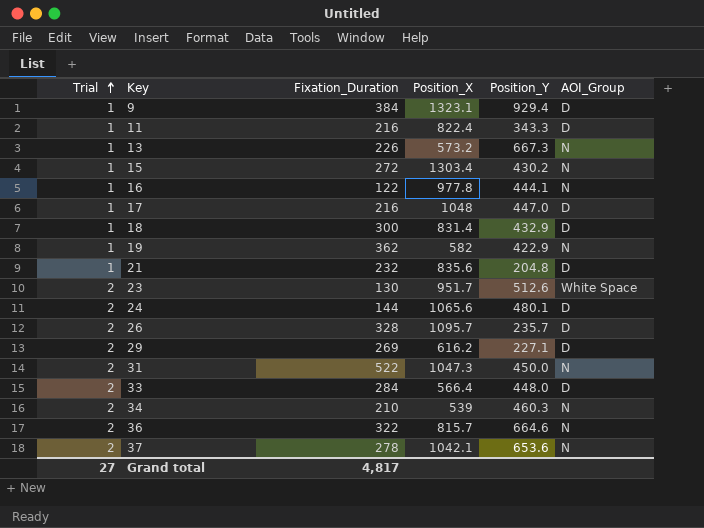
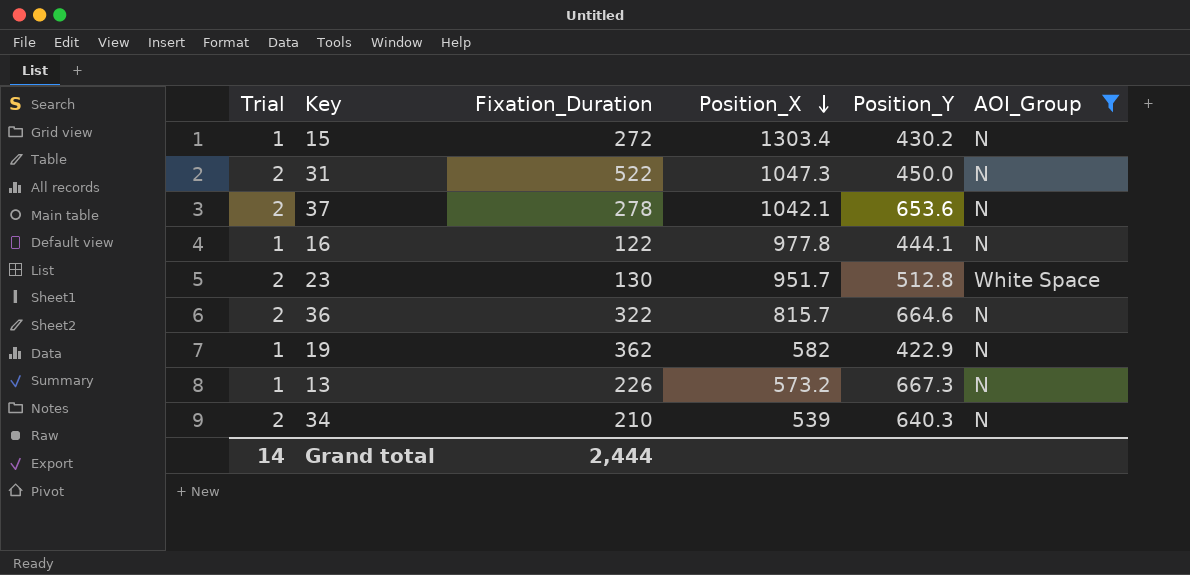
filter: none -> AOI_Group != D
row order: Trial ascending -> Position_X descending
23 | Position_Y: 512.6 -> 512.8
34 | Position_Y: 460.3 -> 640.3
Grand total | Trial: 27 -> 14
Grand total | Fixation_Duration: 4,817 -> 2,444

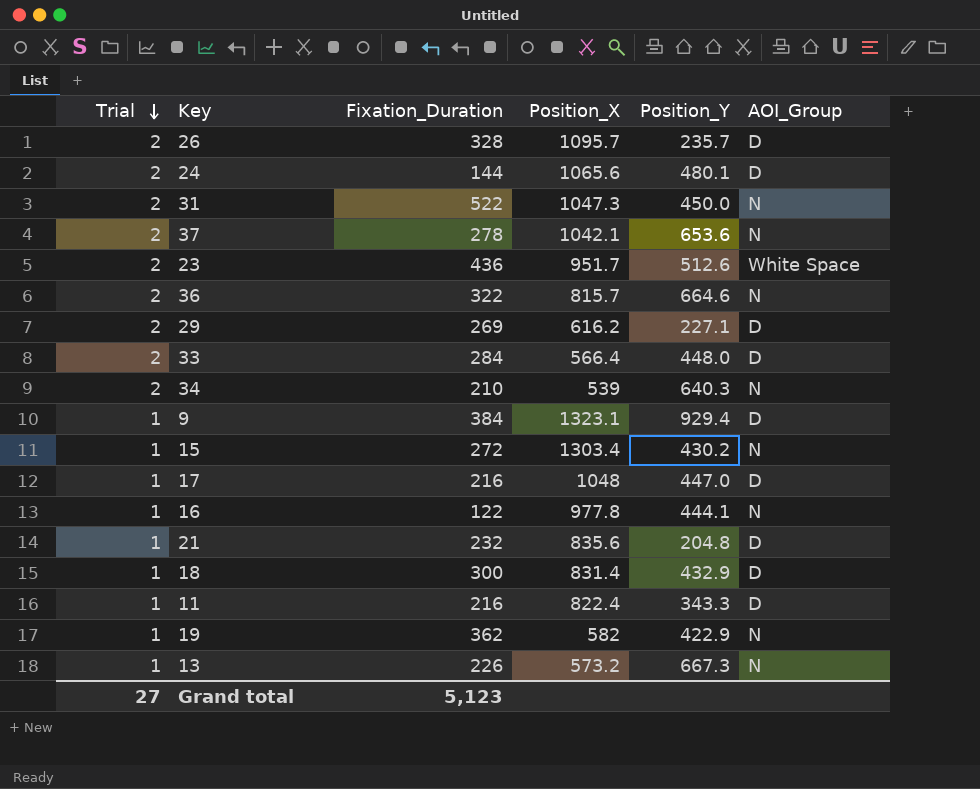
filter: AOI_Group != D -> none
row order: Position_X descending -> Trial descending
23 | Fixation_Duration: 130 -> 436
23 | Position_Y: 512.8 -> 512.6
Grand total | Trial: 14 -> 27
Grand total | Fixation_Duration: 2,444 -> 5,123

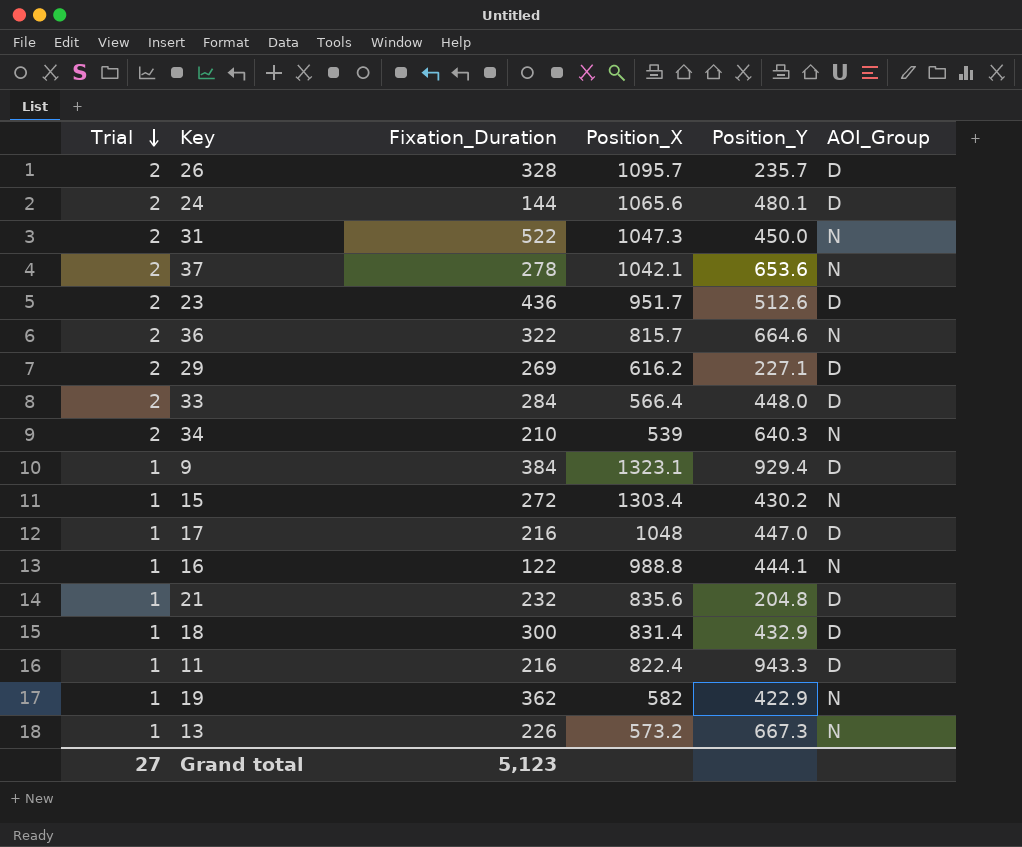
23 | AOI_Group: White Space -> D
16 | Position_X: 977.8 -> 988.8
11 | Position_Y: 343.3 -> 943.3

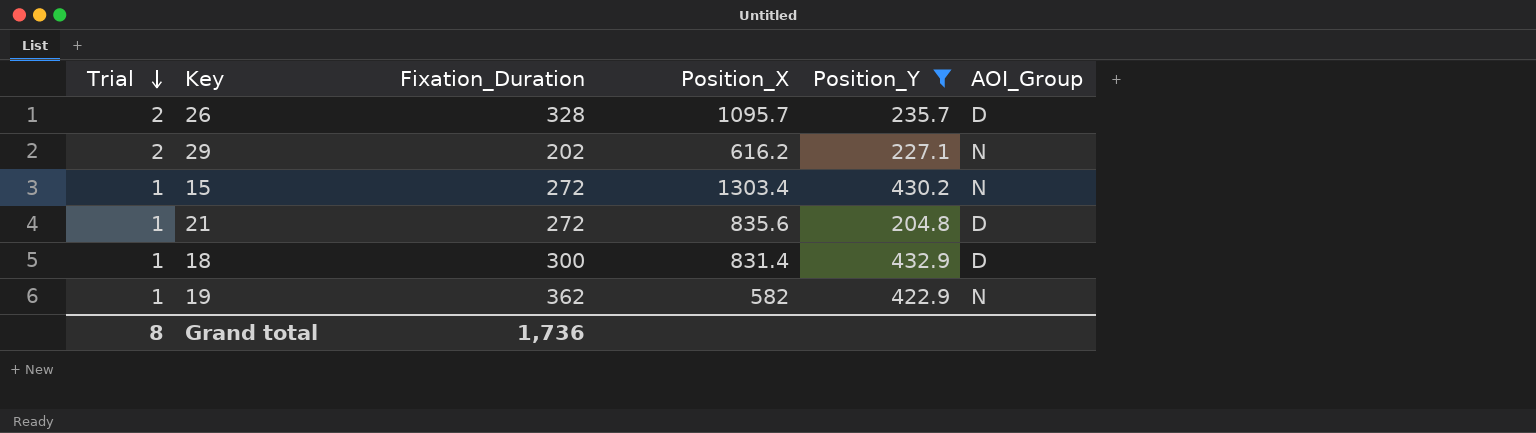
filter: none -> Position_Y <= 432.9
29 | Fixation_Duration: 269 -> 202
29 | AOI_Group: D -> N
21 | Fixation_Duration: 232 -> 272
Grand total | Trial: 27 -> 8
Grand total | Fixation_Duration: 5,123 -> 1,736

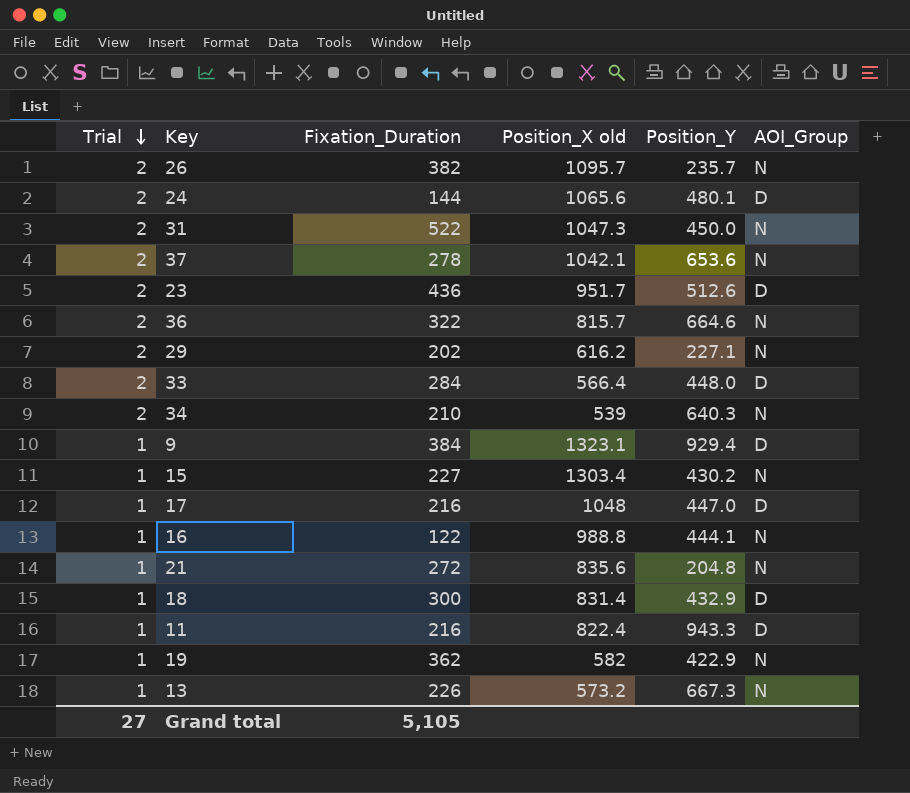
filter: Position_Y <= 432.9 -> none
column name: Position_X -> Position_X old
26 | Fixation_Duration: 328 -> 382
26 | AOI_Group: D -> N
15 | Fixation_Duration: 272 -> 227
21 | AOI_Group: D -> N
Grand total | Trial: 8 -> 27
Grand total | Fixation_Duration: 1,736 -> 5,105

